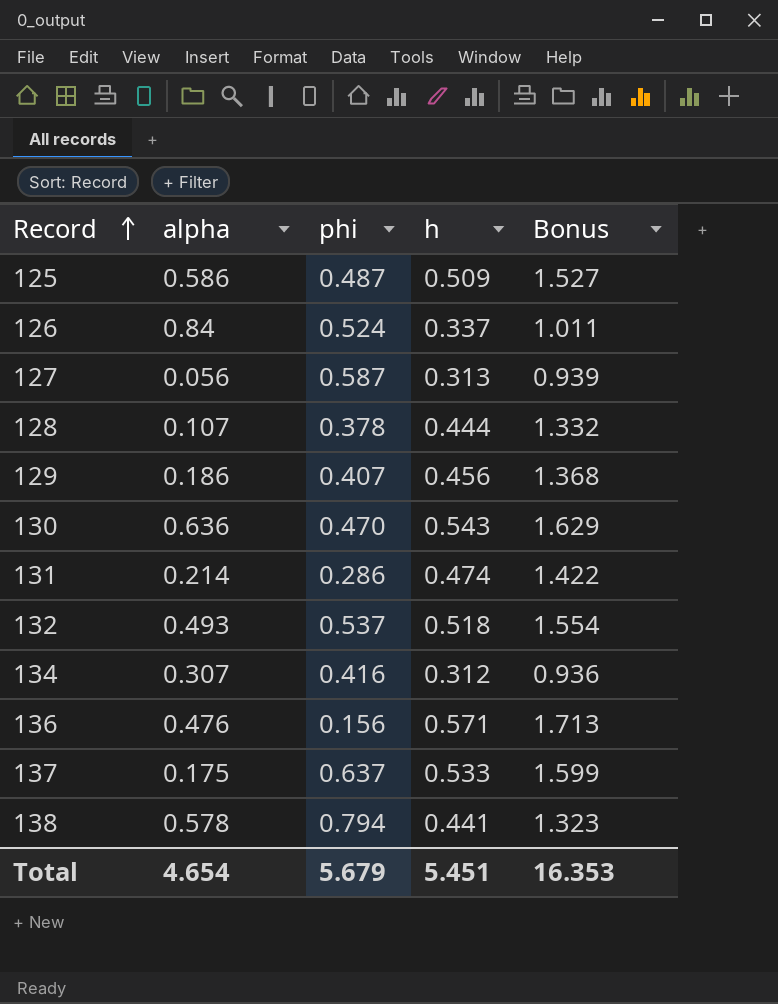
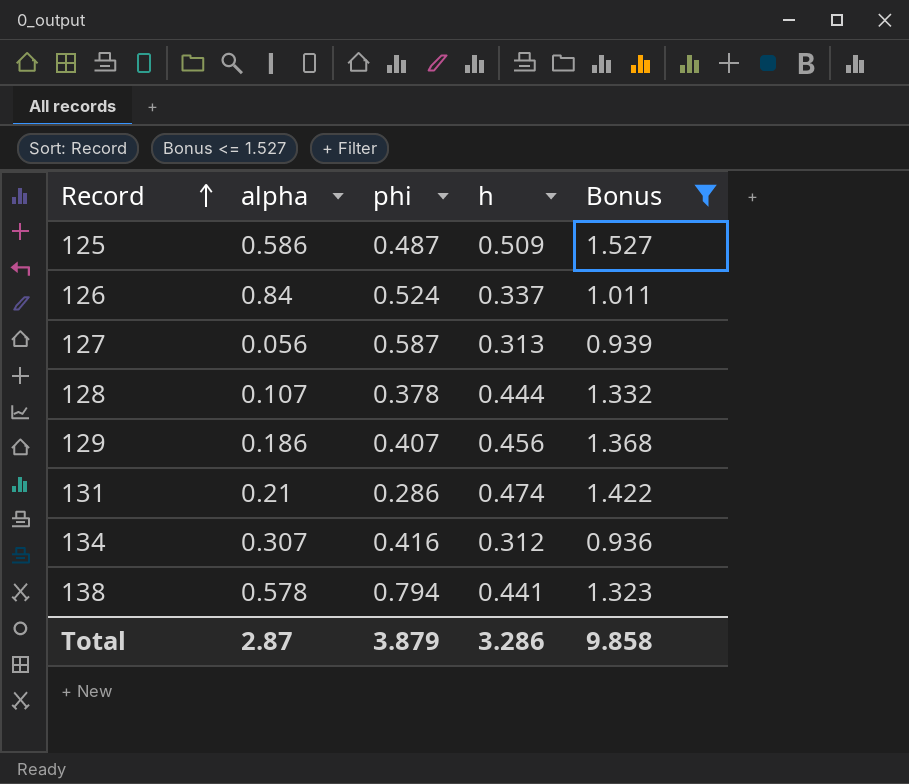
filter: none -> Bonus <= 1.527
131 | alpha: 0.214 -> 0.21
Total | alpha: 4.654 -> 2.87
Total | phi: 5.679 -> 3.879
Total | h: 5.451 -> 3.286
Total | Bonus: 16.353 -> 9.858

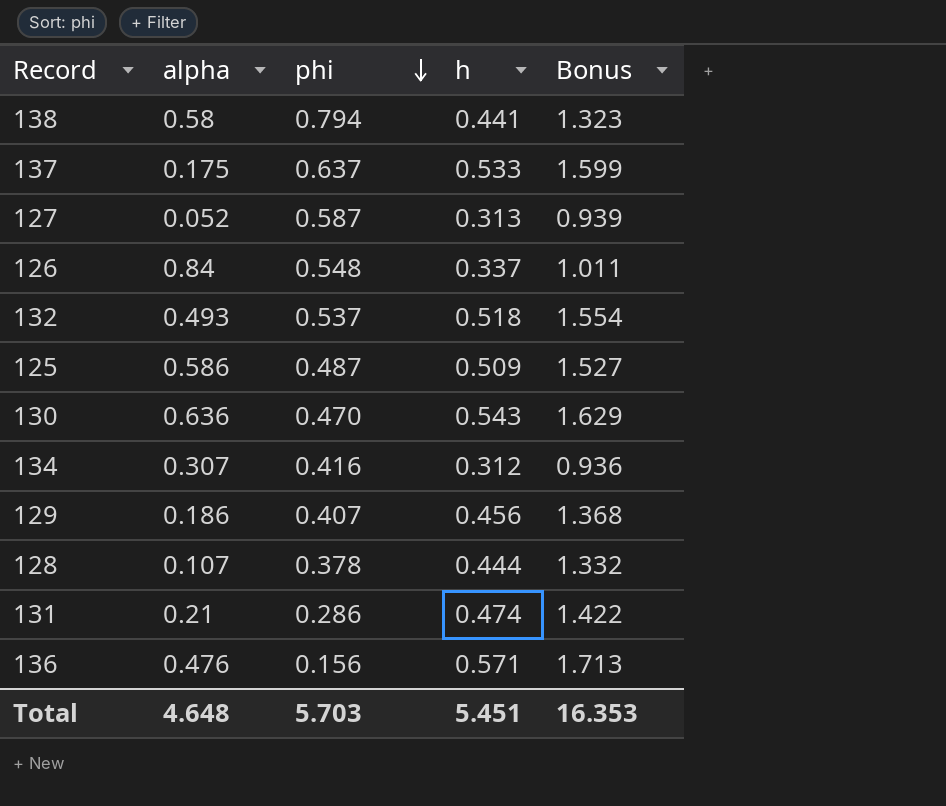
filter: Bonus <= 1.527 -> none
row order: Record ascending -> phi descending
138 | alpha: 0.578 -> 0.58
127 | alpha: 0.056 -> 0.052
126 | phi: 0.524 -> 0.548
Total | alpha: 2.87 -> 4.648
Total | phi: 3.879 -> 5.703
Total | h: 3.286 -> 5.451
Total | Bonus: 9.858 -> 16.353

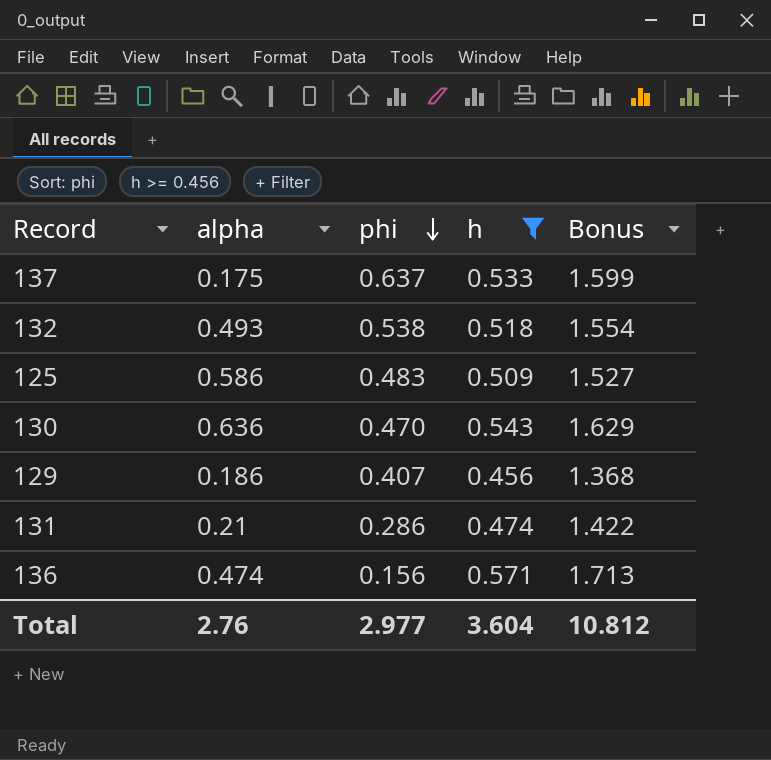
filter: none -> h >= 0.456
132 | phi: 0.537 -> 0.538
125 | phi: 0.487 -> 0.483
136 | alpha: 0.476 -> 0.474
Total | alpha: 4.648 -> 2.76
Total | phi: 5.703 -> 2.977
Total | h: 5.451 -> 3.604
Total | Bonus: 16.353 -> 10.812

